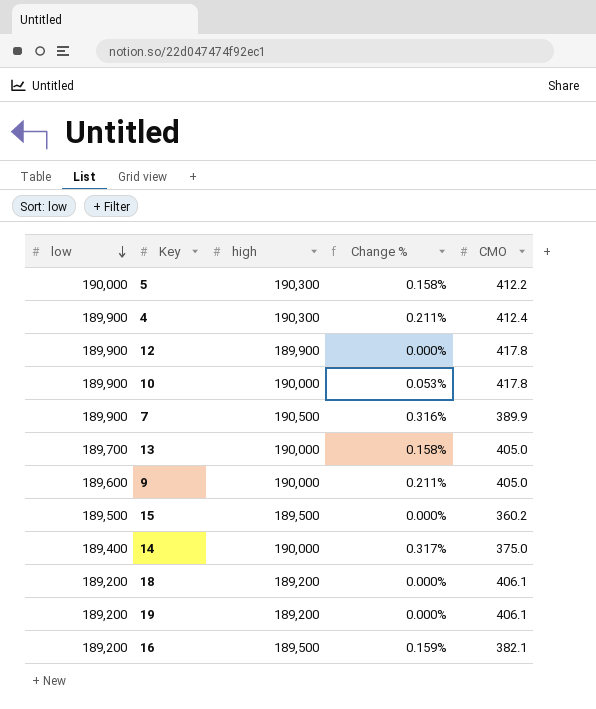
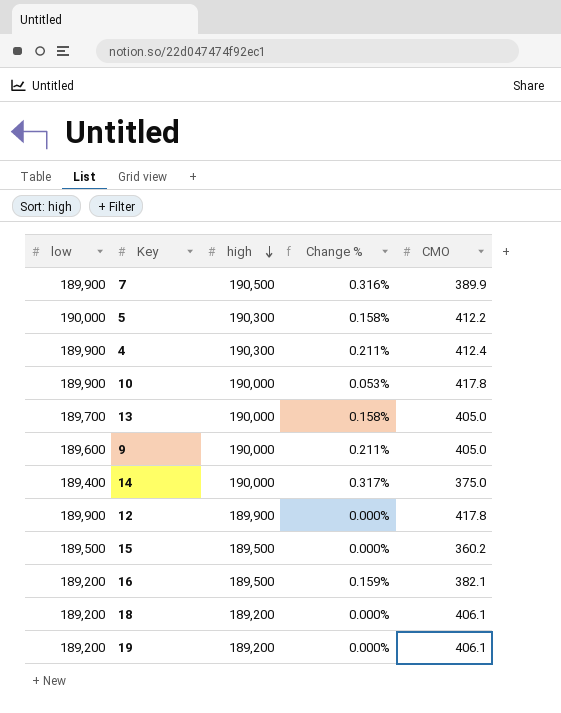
row order: low descending -> high descending

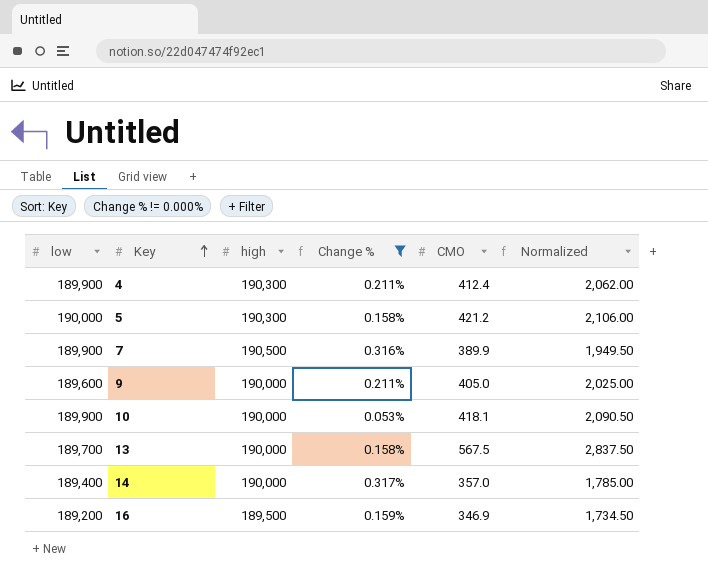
filter: none -> Change % != 0.000%
row order: high descending -> Key ascending
column Normalized | formula: none -> [CMO] * 5
5 | CMO: 412.2 -> 421.2
10 | CMO: 417.8 -> 418.1
13 | CMO: 405.0 -> 567.5
14 | CMO: 375.0 -> 357.0
16 | CMO: 382.1 -> 346.9

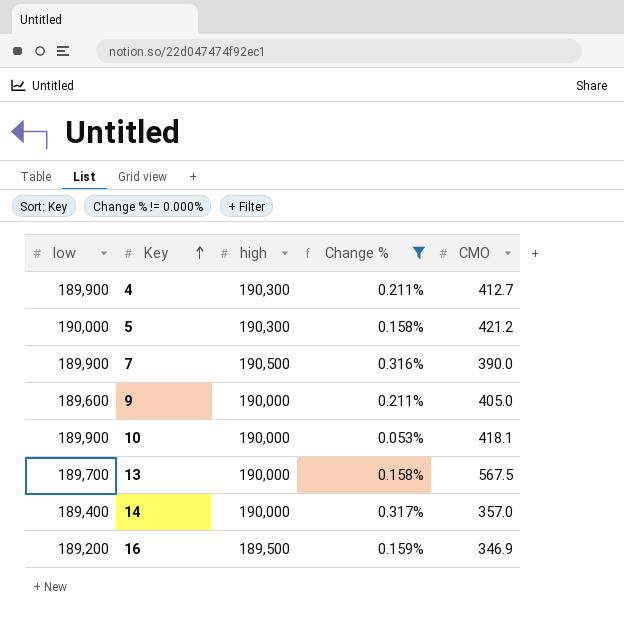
column Normalized | formula: [CMO] * 5 -> none
4 | CMO: 412.4 -> 412.7
7 | CMO: 389.9 -> 390.0

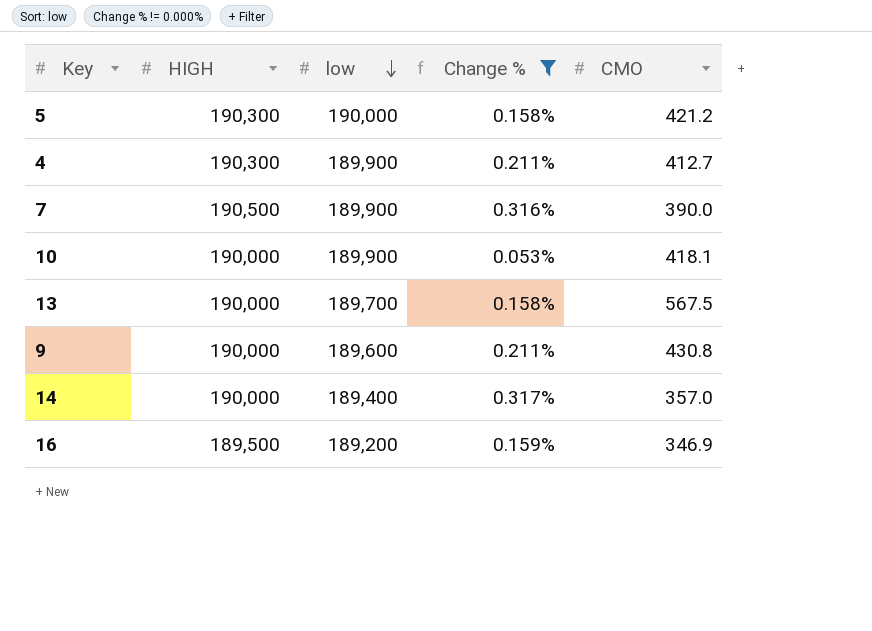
row order: Key ascending -> low descending
column name: high -> HIGH
column low | position: 1 -> 3
9 | CMO: 405.0 -> 430.8

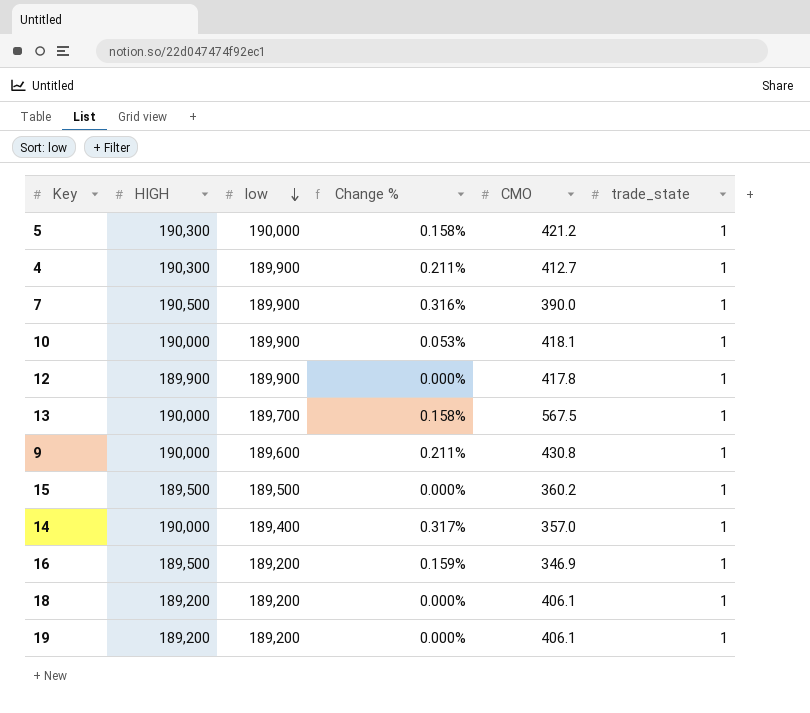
filter: Change % != 0.000% -> none
column trade_state | position: none -> 6

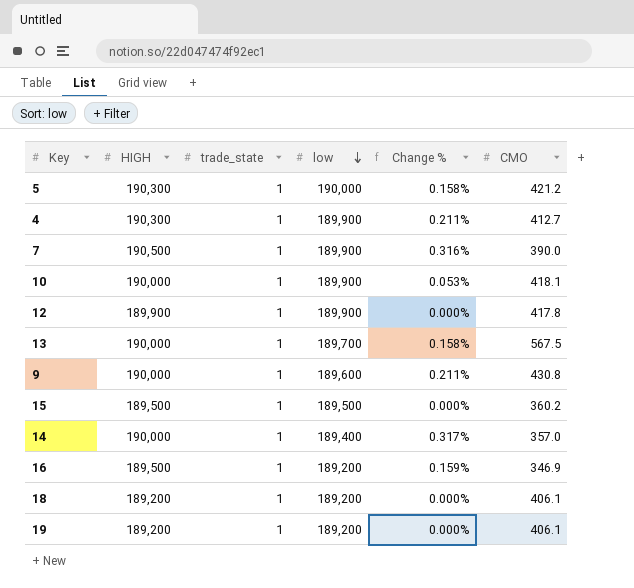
column trade_state | position: 6 -> 3

